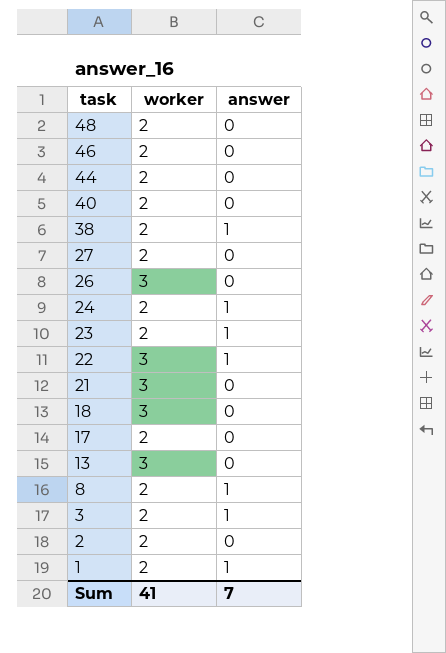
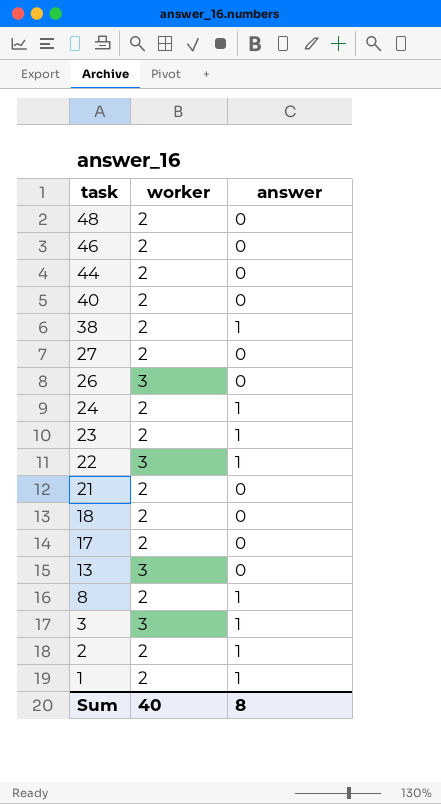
21 | worker: 3 -> 2
18 | worker: 3 -> 2
3 | worker: 2 -> 3
2 | answer: 0 -> 1
Sum | worker: 41 -> 40
Sum | answer: 7 -> 8

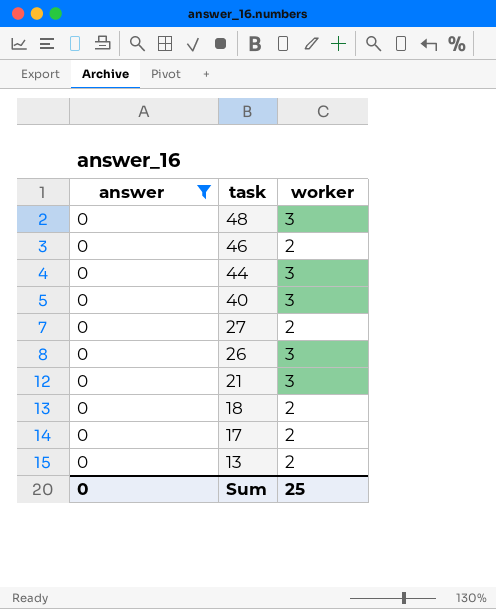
filter: none -> answer = 0
column answer | position: 3 -> 1
48 | worker: 2 -> 3
44 | worker: 2 -> 3
40 | worker: 2 -> 3
21 | worker: 2 -> 3
13 | worker: 3 -> 2
Sum | answer: 8 -> 0
Sum | worker: 40 -> 25

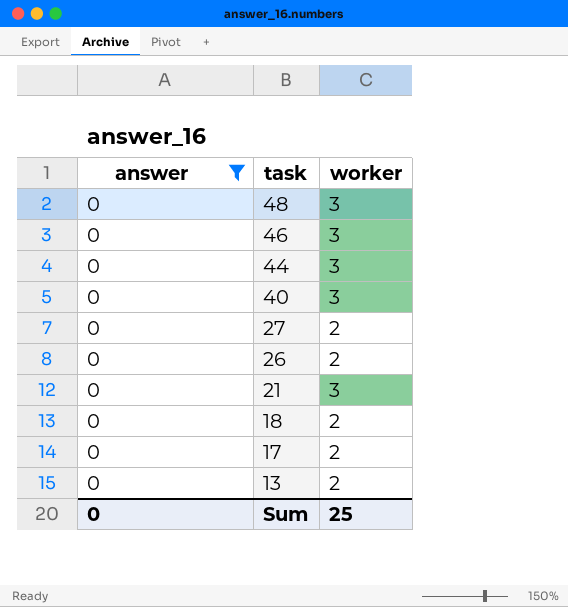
46 | worker: 2 -> 3
26 | worker: 3 -> 2

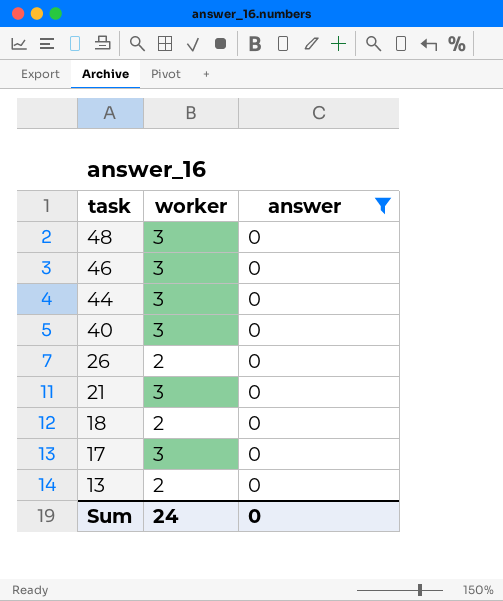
column answer | position: 1 -> 3
row 27: 0 | 2 -> none
17 | worker: 2 -> 3
Sum | worker: 25 -> 24

